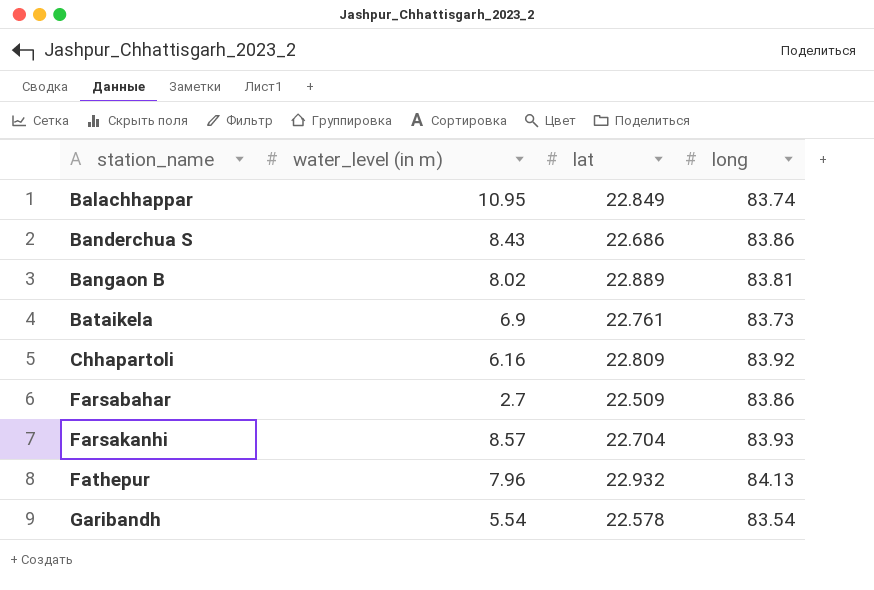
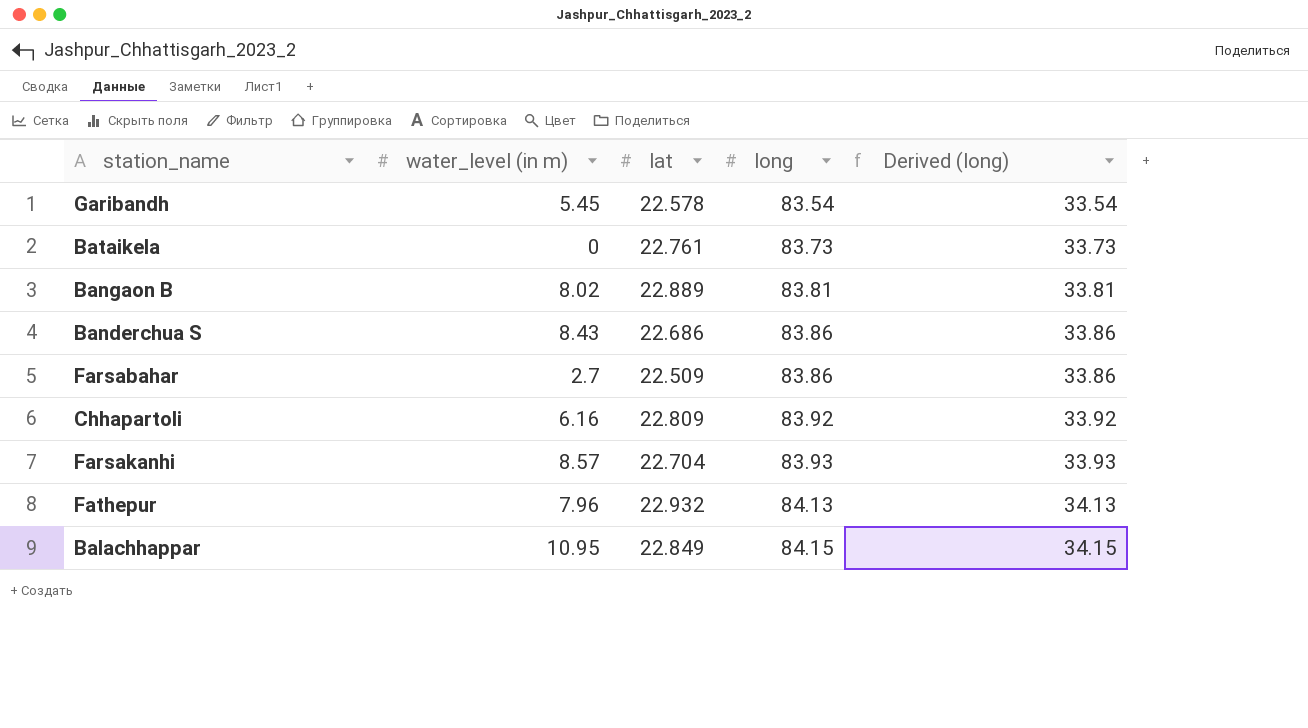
row order: station_name ascending -> long ascending
column Derived (long) | formula: none -> [long] - 50
Garibandh | water_level (in m): 5.54 -> 5.45
Bataikela | water_level (in m): 6.9 -> 0
Balachhappar | long: 83.74 -> 84.15

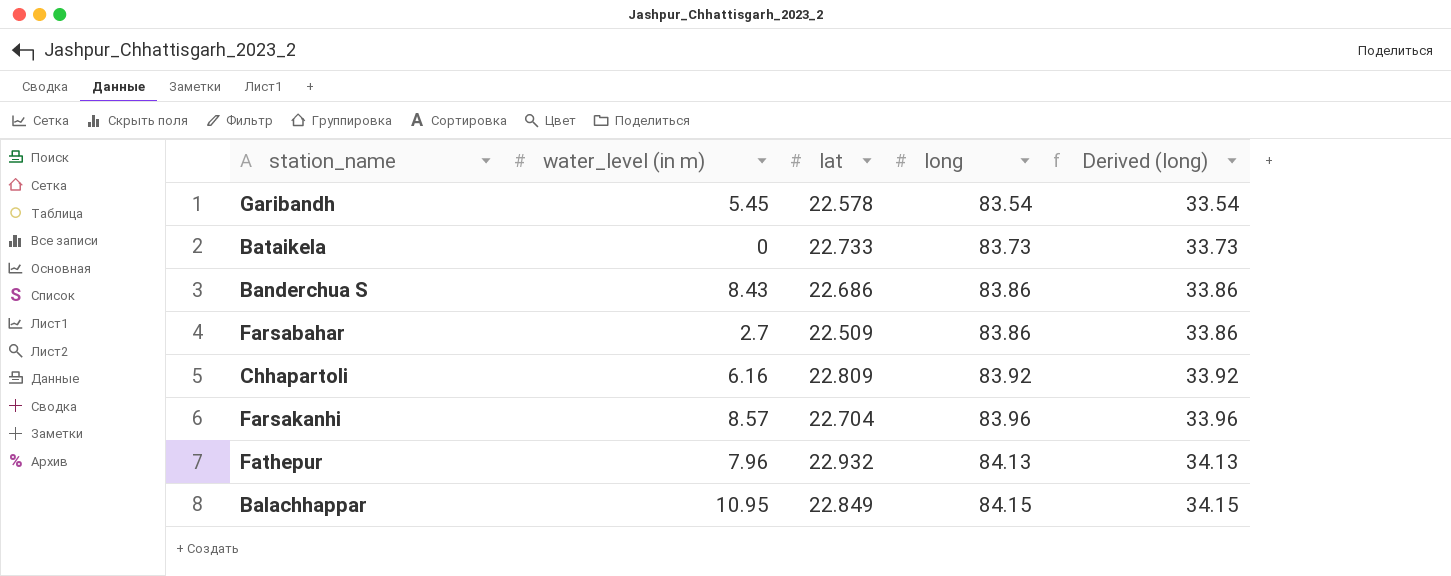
row Bangaon B: 8.02 | 22.889 | 83.81 | 33.81 -> none
Bataikela | lat: 22.761 -> 22.733
Farsakanhi | long: 83.93 -> 83.96
Farsakanhi | Derived (long): 33.93 -> 33.96

